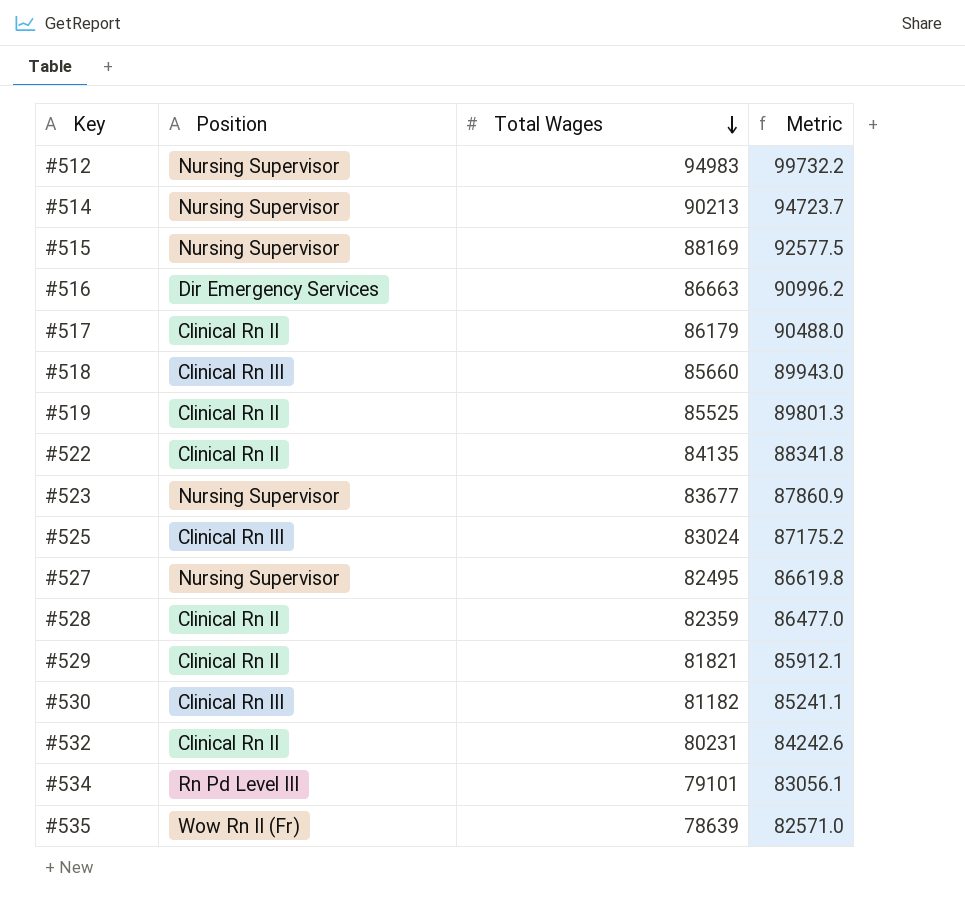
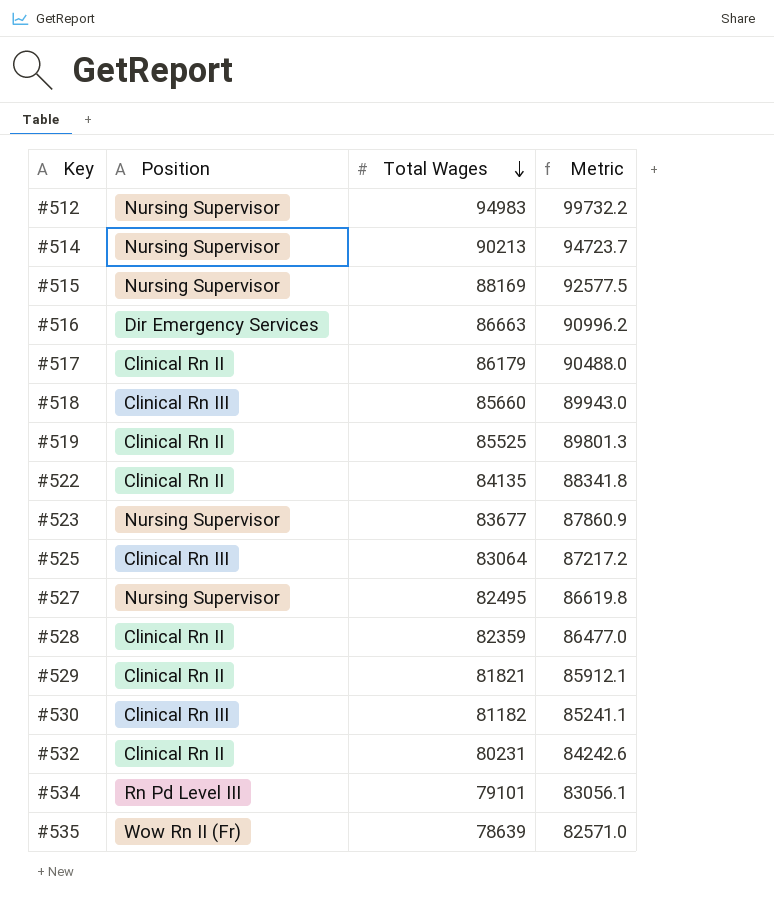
#525 | Total Wages: 83024 -> 83064
#525 | Metric: 87175.2 -> 87217.2

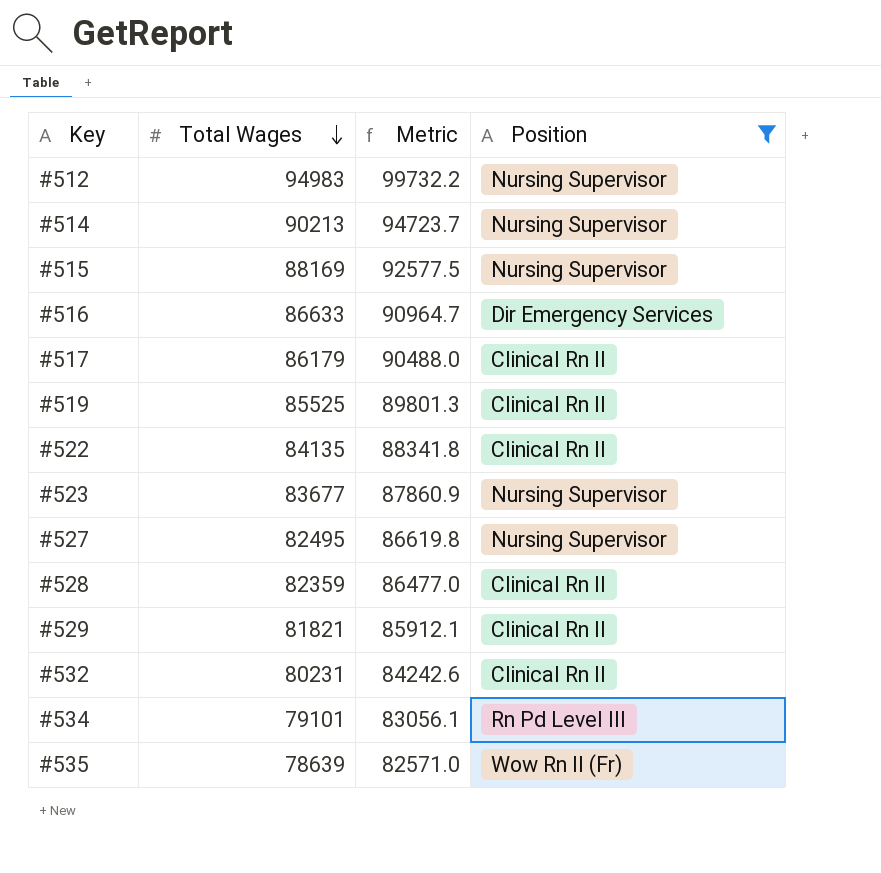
filter: none -> Position != Clinical Rn III
column Position | position: 2 -> 4
#516 | Total Wages: 86663 -> 86633
#516 | Metric: 90996.2 -> 90964.7

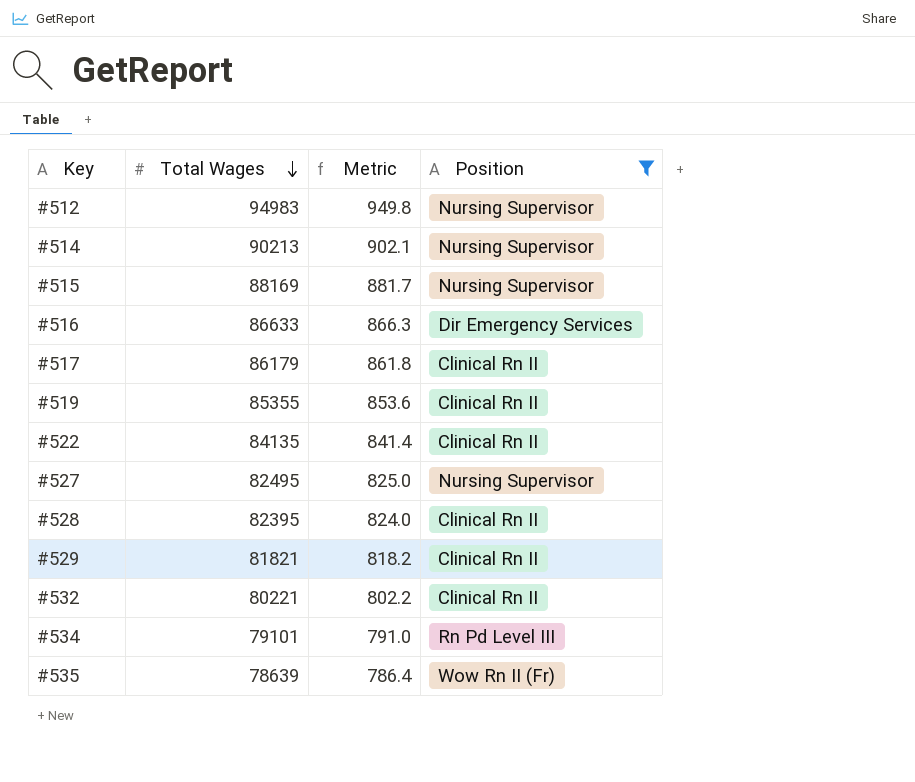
column Metric | formula: [Total Wages] * 1.05 -> [Total Wages] * 0.01
row #523: 83677 | 87860.9 | Nursing Supervisor -> none
#519 | Total Wages: 85525 -> 85355
#528 | Total Wages: 82359 -> 82395
#532 | Total Wages: 80231 -> 80221

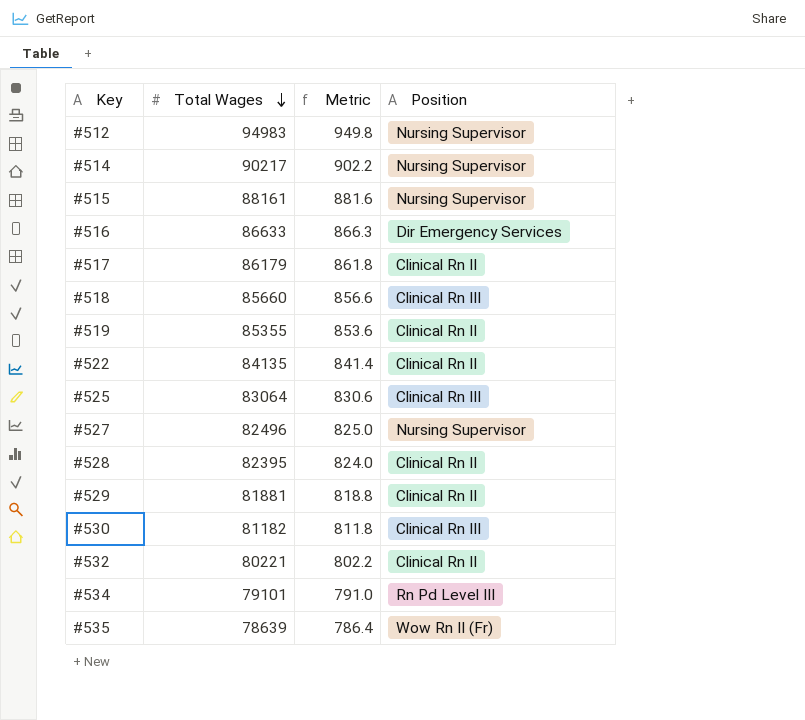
filter: Position != Clinical Rn III -> none
#514 | Total Wages: 90213 -> 90217
#514 | Metric: 902.1 -> 902.2
#515 | Total Wages: 88169 -> 88161
#515 | Metric: 881.7 -> 881.6
#527 | Total Wages: 82495 -> 82496
#529 | Total Wages: 81821 -> 81881
#529 | Metric: 818.2 -> 818.8

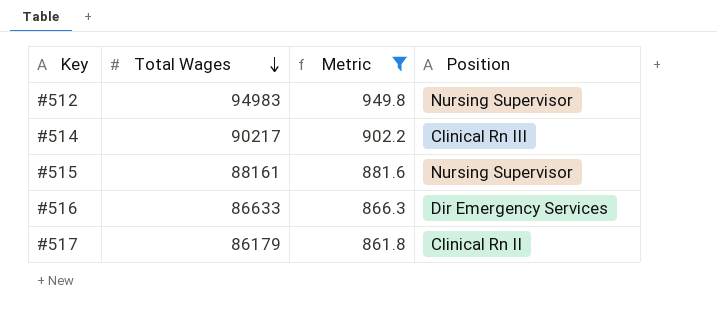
filter: none -> Metric >= 861.8
#514 | Position: Nursing Supervisor -> Clinical Rn III

